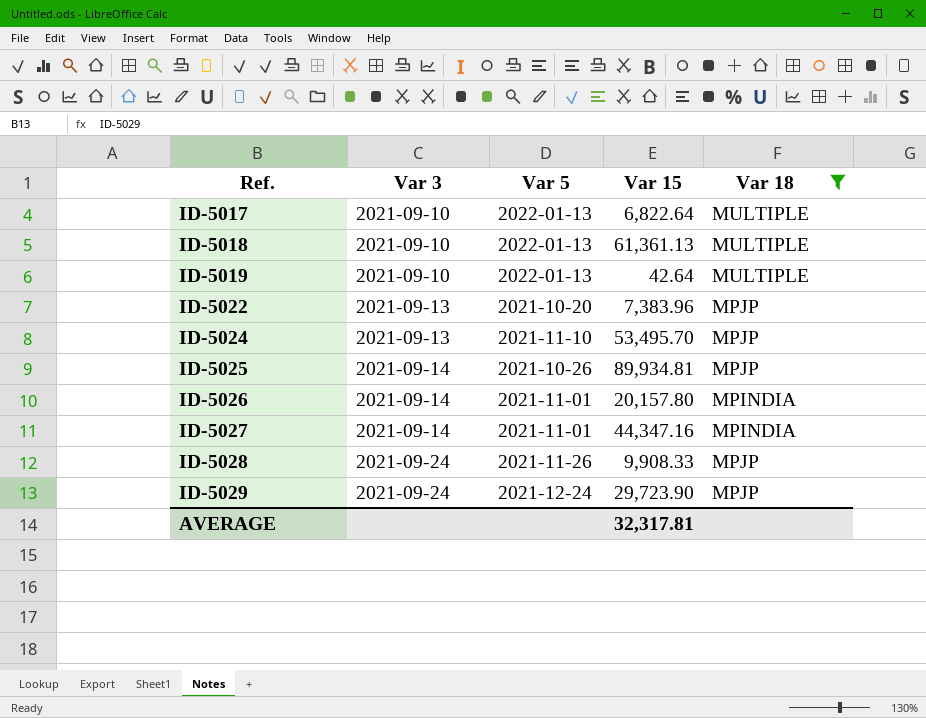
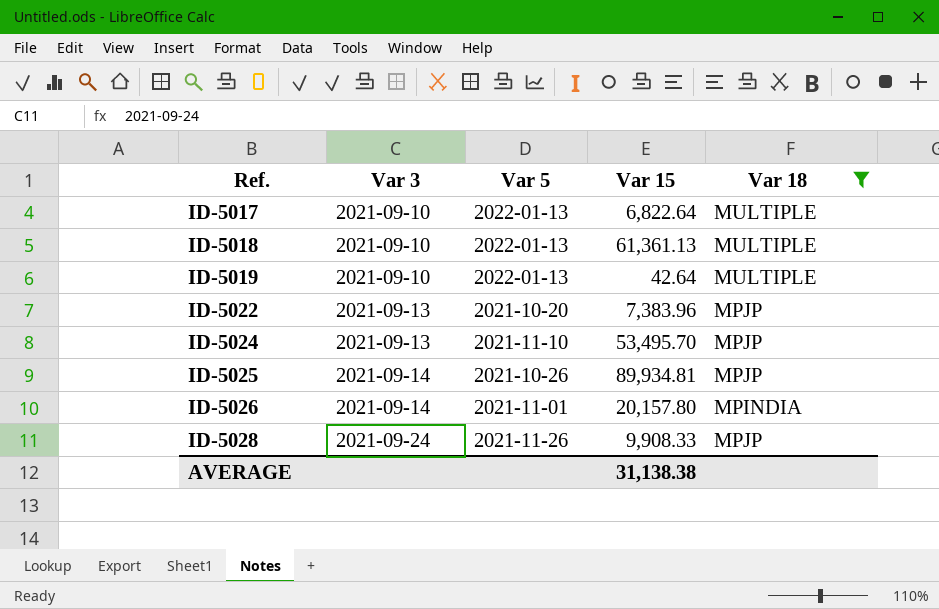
row ID-5027: 2021-09-14 | 2021-11-01 | 44,347.16 | MPINDIA -> none
row ID-5029: 2021-09-24 | 2021-12-24 | 29,723.90 | MPJP -> none
AVERAGE | Var 15: 32,317.81 -> 31,138.38

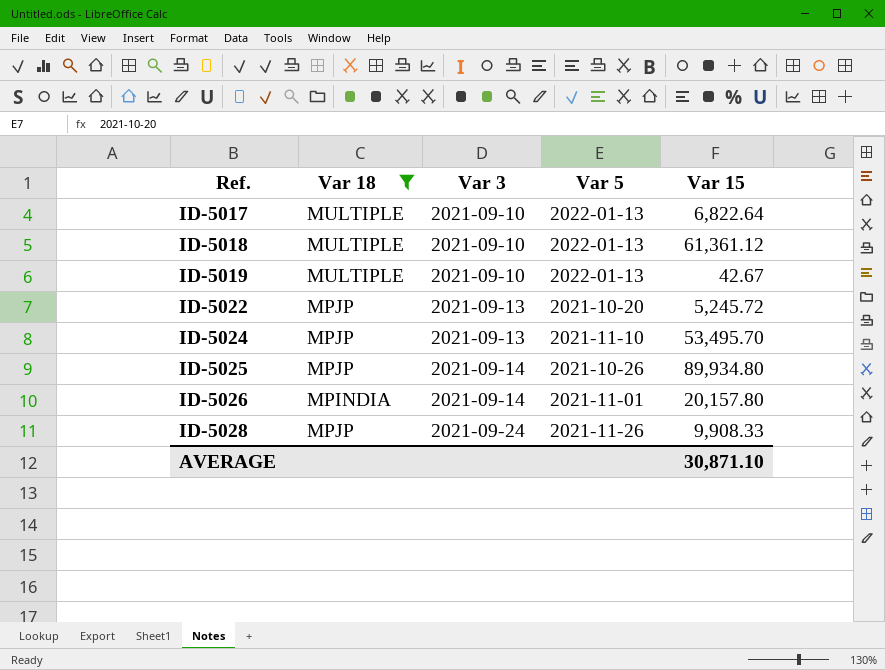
column Var 18 | position: 5 -> 2
ID-5018 | Var 15: 61,361.13 -> 61,361.12
ID-5019 | Var 15: 42.64 -> 42.67
ID-5022 | Var 15: 7,383.96 -> 5,245.72
ID-5025 | Var 15: 89,934.81 -> 89,934.80
AVERAGE | Var 15: 31,138.38 -> 30,871.10

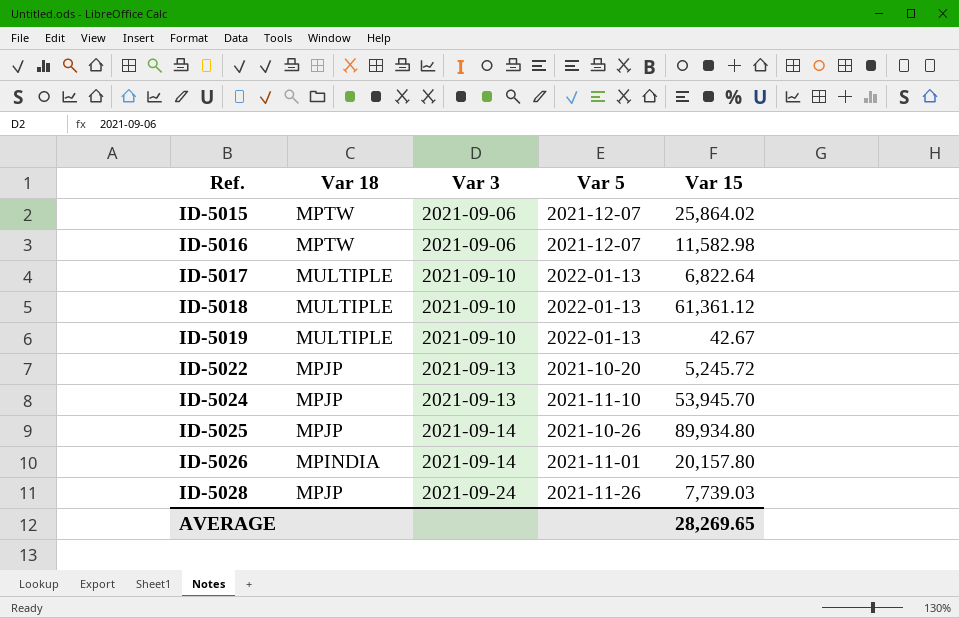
filter: Var 18 != MPTW -> none
ID-5024 | Var 15: 53,495.70 -> 53,945.70
ID-5028 | Var 15: 9,908.33 -> 7,739.03
AVERAGE | Var 15: 30,871.10 -> 28,269.65

